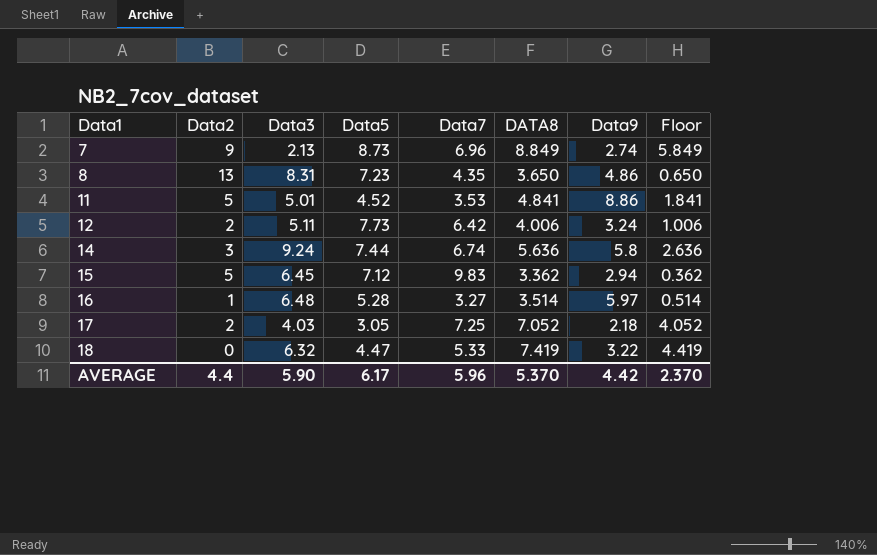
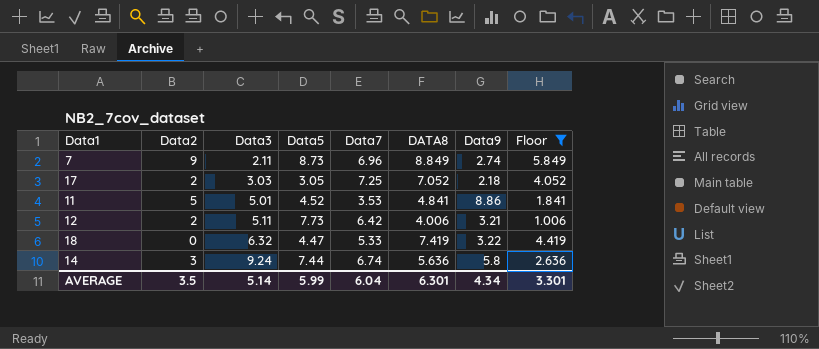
filter: none -> Floor >= 1.006
row order: Data1 ascending -> Data3 ascending
7 | Data3: 2.13 -> 2.11
17 | Data3: 4.03 -> 3.03
12 | Data9: 3.24 -> 3.21
AVERAGE | Data2: 4.4 -> 3.5
AVERAGE | Data3: 5.90 -> 5.14
AVERAGE | Data5: 6.17 -> 5.99
AVERAGE | Data7: 5.96 -> 6.04
AVERAGE | DATA8: 5.370 -> 6.301
AVERAGE | Data9: 4.42 -> 4.34
AVERAGE | Floor: 2.370 -> 3.301

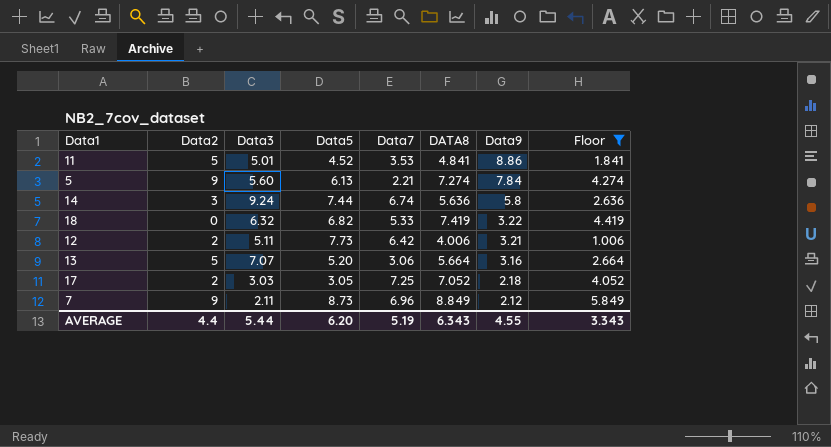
row order: Data3 ascending -> Data9 descending
row 5: none -> 9 | 5.60 | 6.13 | 2.21 | 7.274 | 7.84 | 4.274
18 | Data5: 4.47 -> 6.82
row 13: none -> 5 | 7.07 | 5.20 | 3.06 | 5.664 | 3.16 | 2.664
7 | Data9: 2.74 -> 2.12
AVERAGE | Data2: 3.5 -> 4.4
AVERAGE | Data3: 5.14 -> 5.44
AVERAGE | Data5: 5.99 -> 6.20
AVERAGE | Data7: 6.04 -> 5.19
AVERAGE | DATA8: 6.301 -> 6.343
AVERAGE | Data9: 4.34 -> 4.55
AVERAGE | Floor: 3.301 -> 3.343

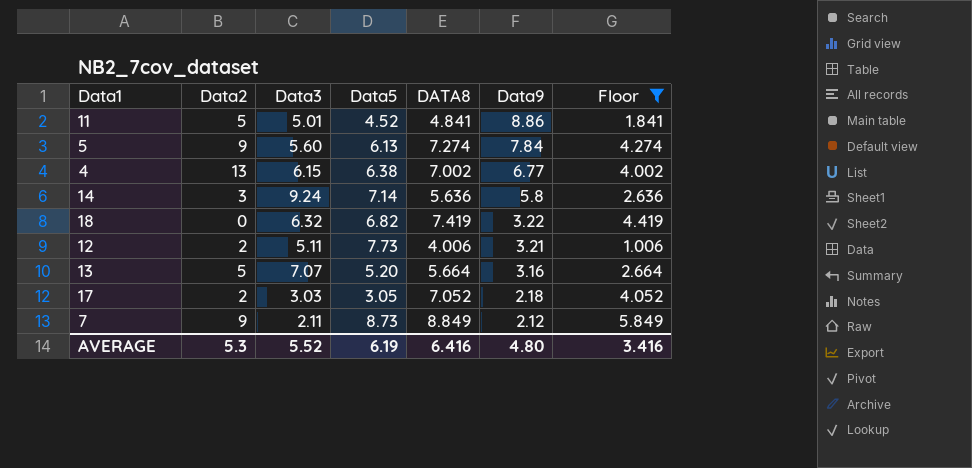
column Data7 | position: 5 -> none
row 4: none -> 13 | 6.15 | 6.38 | 7.002 | 6.77 | 4.002
14 | Data5: 7.44 -> 7.14
AVERAGE | Data2: 4.4 -> 5.3
AVERAGE | Data3: 5.44 -> 5.52
AVERAGE | Data5: 6.20 -> 6.19
AVERAGE | DATA8: 6.343 -> 6.416
AVERAGE | Data9: 4.55 -> 4.80
AVERAGE | Floor: 3.343 -> 3.416

